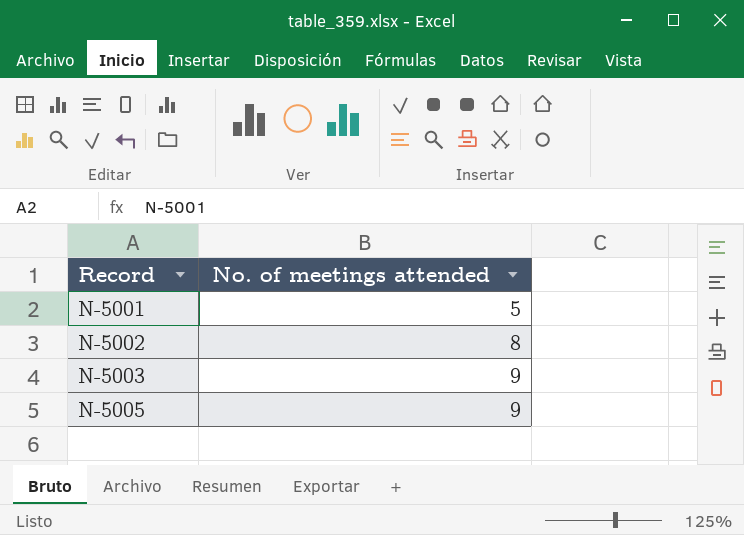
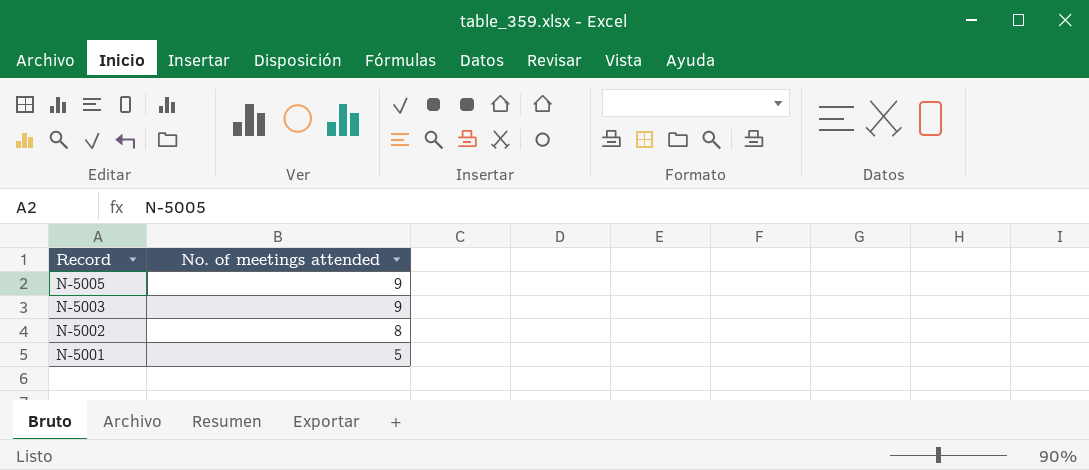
row order: Record ascending -> Record descending

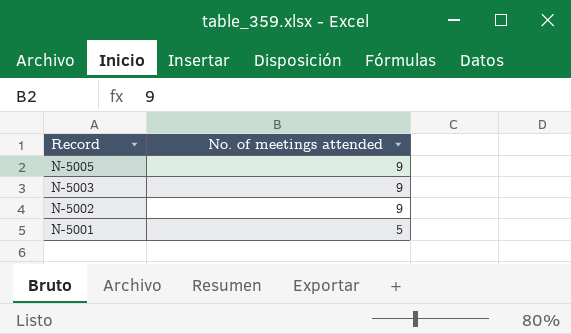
N-5002 | No. of meetings attended: 8 -> 9

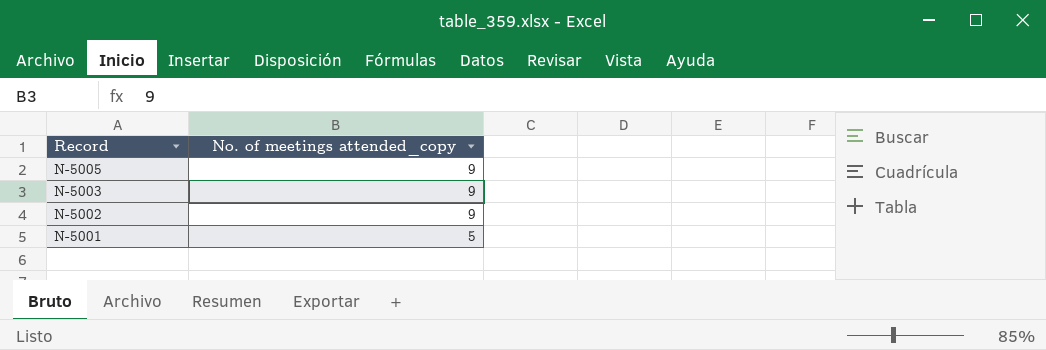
column name: No. of meetings attended -> No. of meetings attended_copy

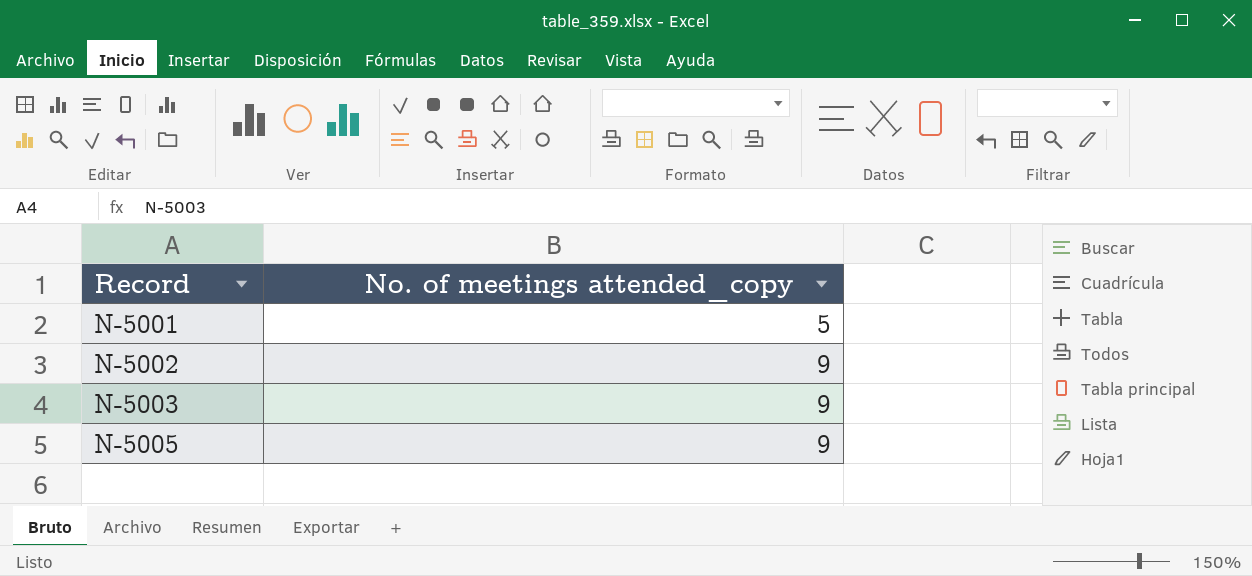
row order: Record descending -> Record ascending

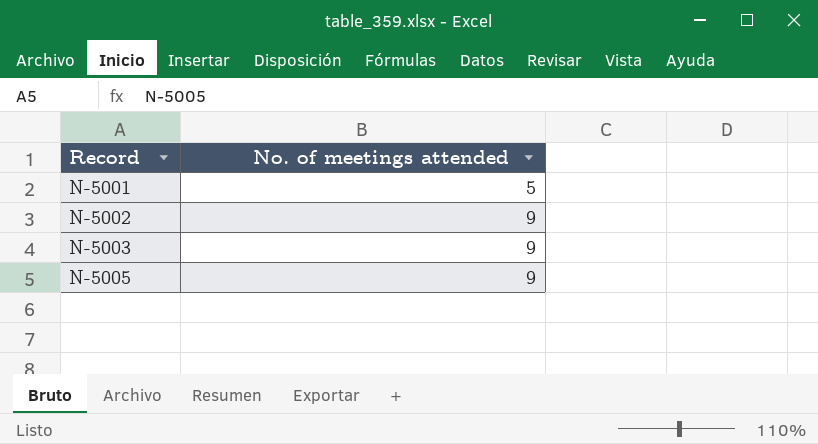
column name: No. of meetings attended_copy -> No. of meetings attended

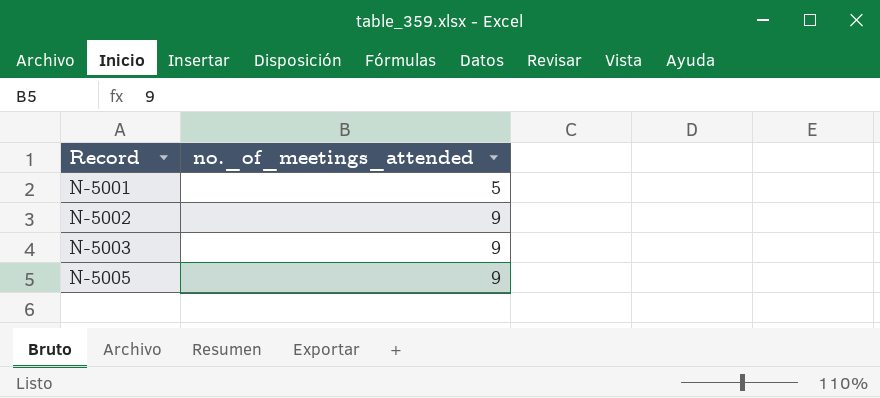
column name: No. of meetings attended -> no._of_meetings_attended

